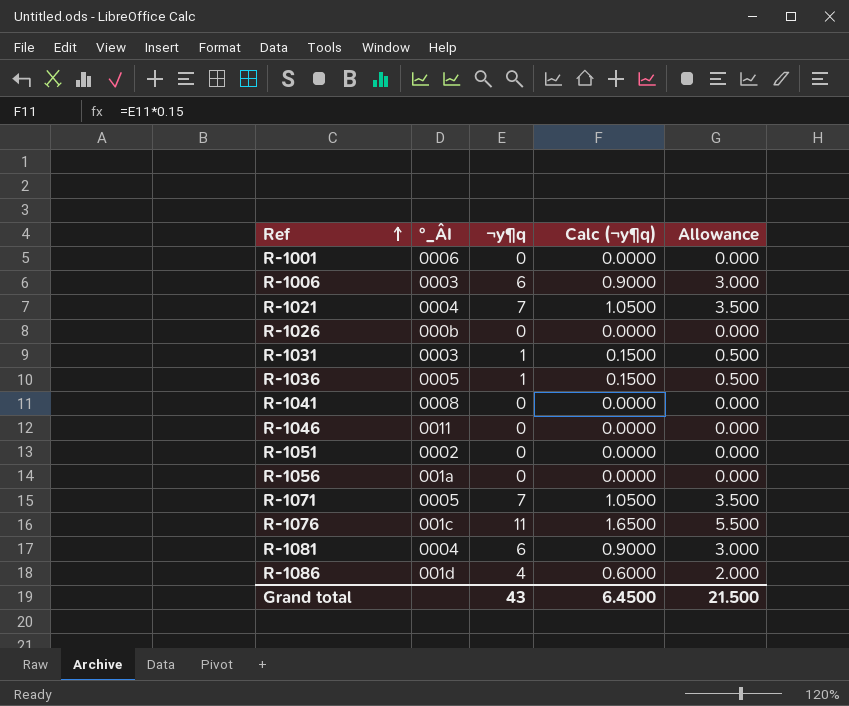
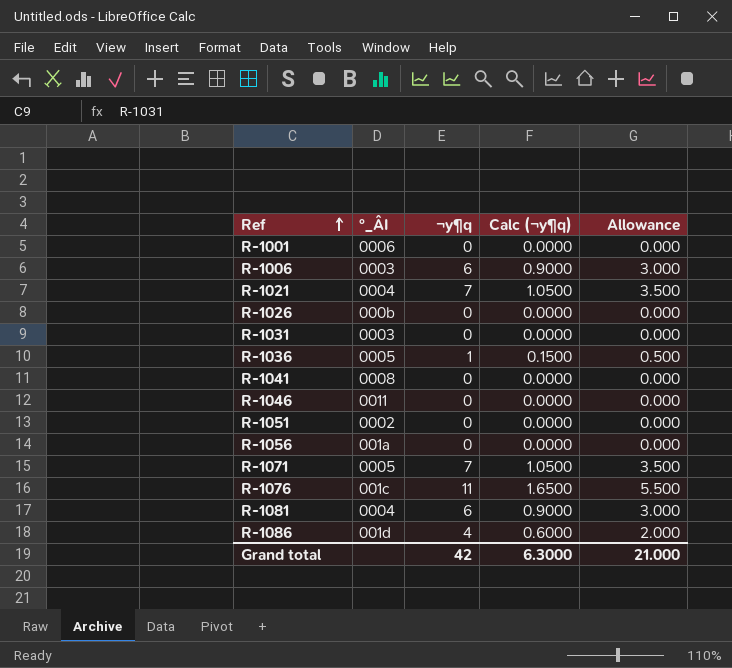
R-1031 | ¬y¶q: 1 -> 0
R-1031 | Calc (¬y¶q): 0.1500 -> 0.0000
R-1031 | Allowance: 0.500 -> 0.000
Grand total | ¬y¶q: 43 -> 42
Grand total | Calc (¬y¶q): 6.4500 -> 6.3000
Grand total | Allowance: 21.500 -> 21.000

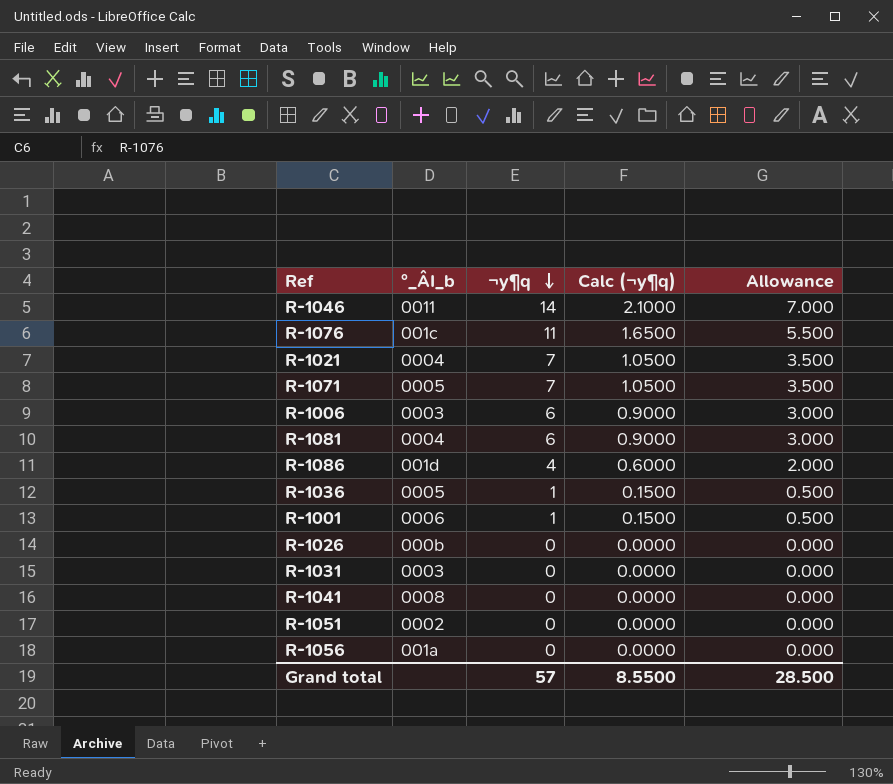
row order: Ref ascending -> ¬y¶q descending
column name: °_ÂI -> °_ÂI_b
R-1046 | ¬y¶q: 0 -> 14
R-1046 | Calc (¬y¶q): 0.0000 -> 2.1000
R-1046 | Allowance: 0.000 -> 7.000
R-1001 | ¬y¶q: 0 -> 1
R-1001 | Calc (¬y¶q): 0.0000 -> 0.1500
R-1001 | Allowance: 0.000 -> 0.500
Grand total | ¬y¶q: 42 -> 57
Grand total | Calc (¬y¶q): 6.3000 -> 8.5500
Grand total | Allowance: 21.000 -> 28.500

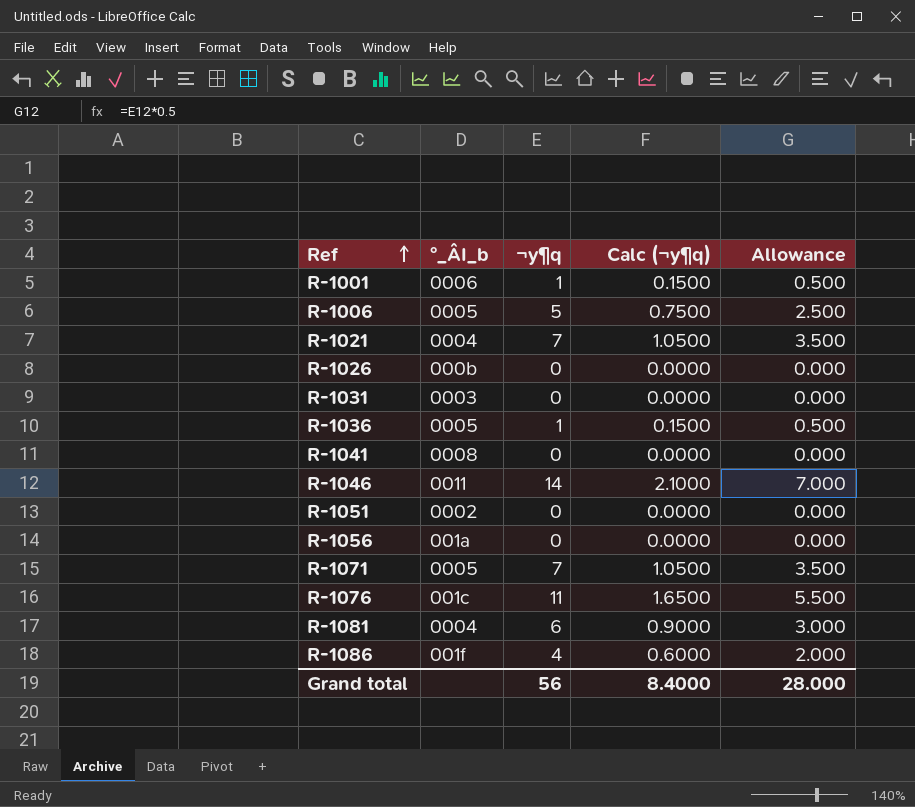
row order: ¬y¶q descending -> Ref ascending
R-1006 | °_ÂI_b: 0003 -> 0005
R-1006 | ¬y¶q: 6 -> 5
R-1006 | Calc (¬y¶q): 0.9000 -> 0.7500
R-1006 | Allowance: 3.000 -> 2.500
R-1086 | °_ÂI_b: 001d -> 001f
Grand total | ¬y¶q: 57 -> 56
Grand total | Calc (¬y¶q): 8.5500 -> 8.4000
Grand total | Allowance: 28.500 -> 28.000

